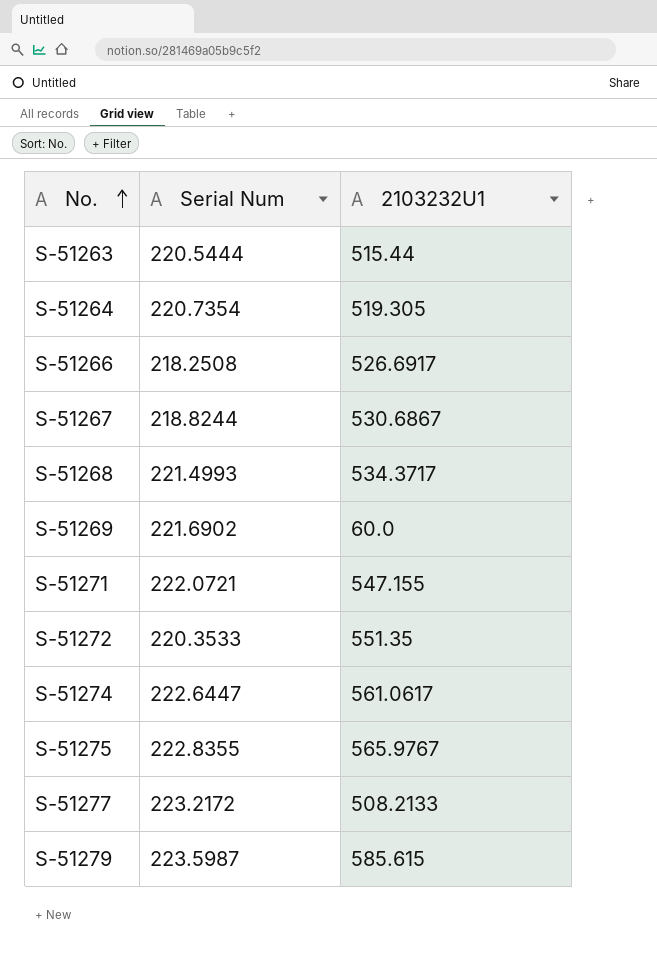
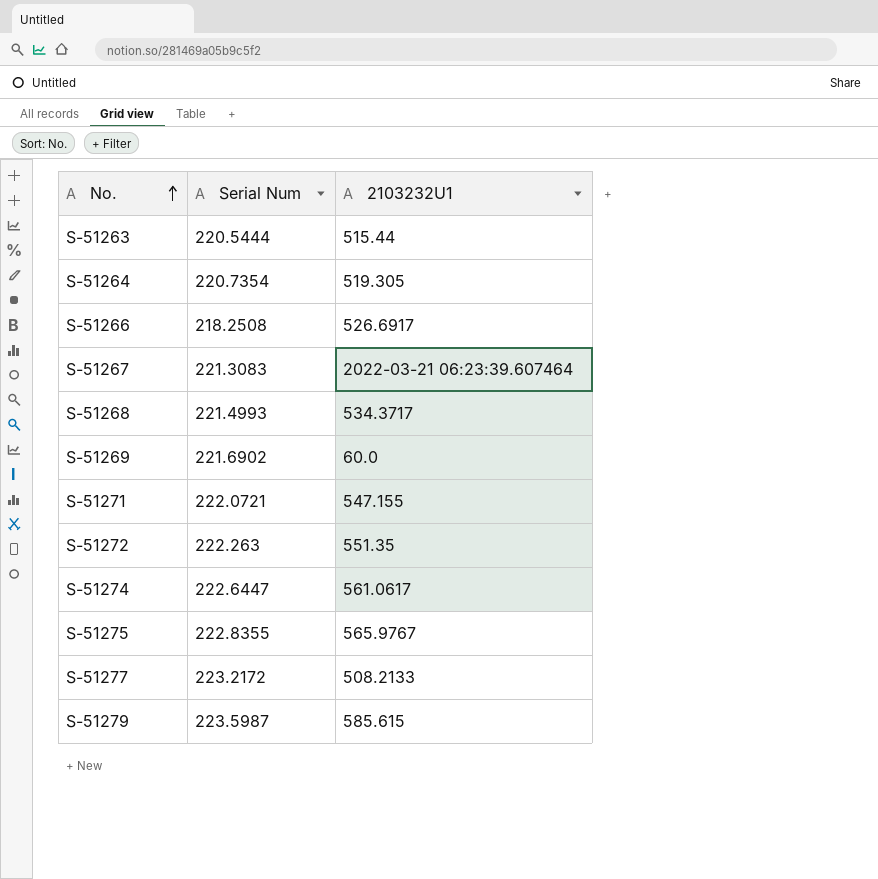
S-51267 | Serial Num: 218.8244 -> 221.3083
S-51267 | 2103232U1: 530.6867 -> 2022-03-21 06:23:39.607464
S-51272 | Serial Num: 220.3533 -> 222.263

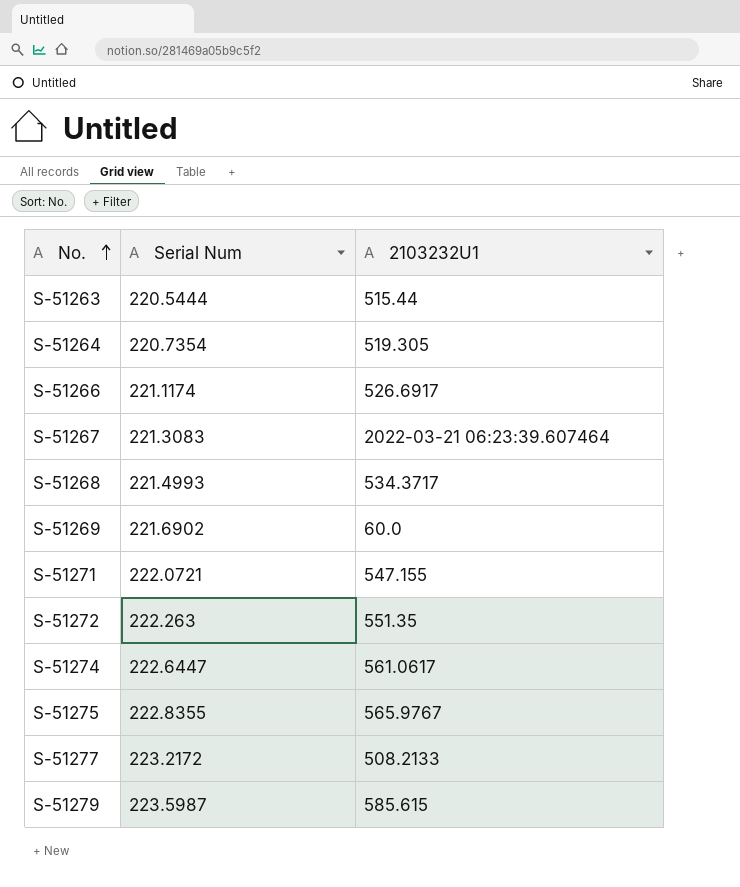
S-51266 | Serial Num: 218.2508 -> 221.1174

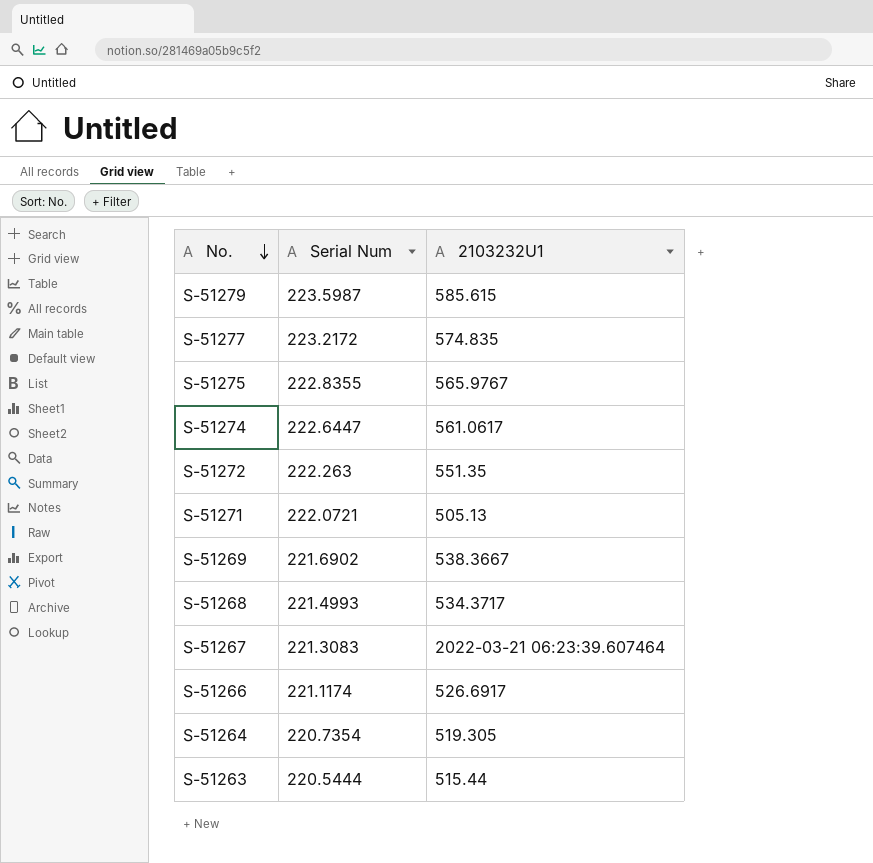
row order: No. ascending -> No. descending
S-51277 | 2103232U1: 508.2133 -> 574.835
S-51271 | 2103232U1: 547.155 -> 505.13
S-51269 | 2103232U1: 60.0 -> 538.3667

